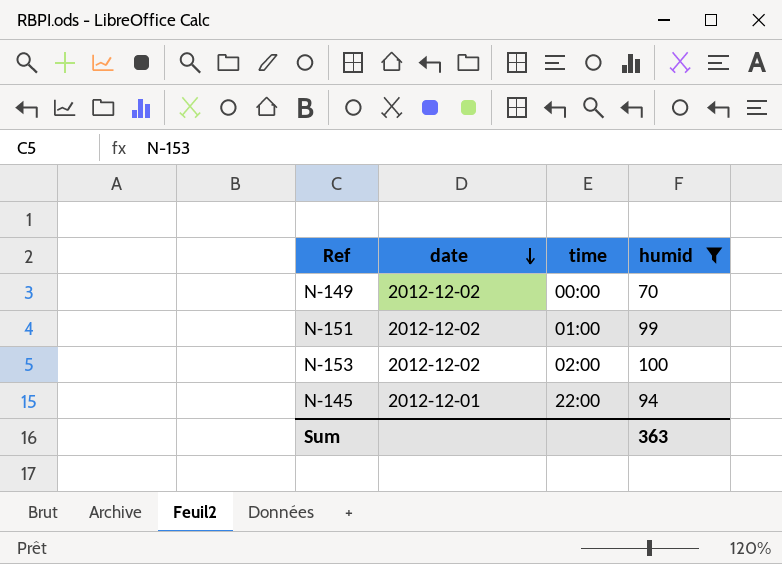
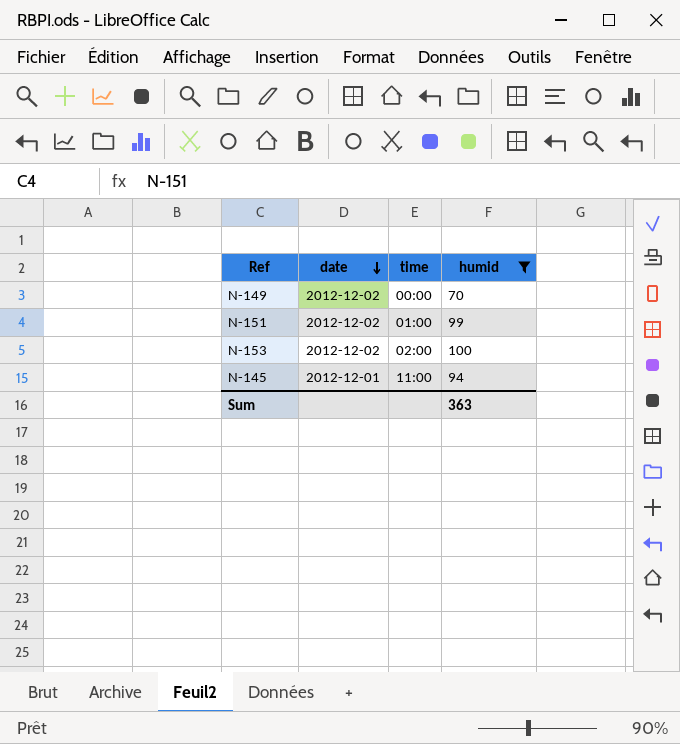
N-145 | time: 22:00 -> 11:00

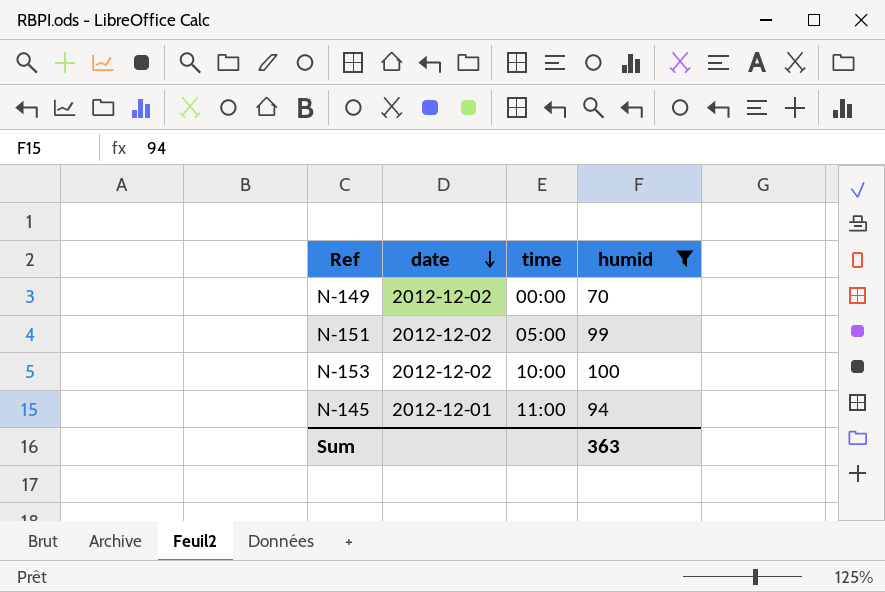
N-151 | time: 01:00 -> 05:00
N-153 | time: 02:00 -> 10:00

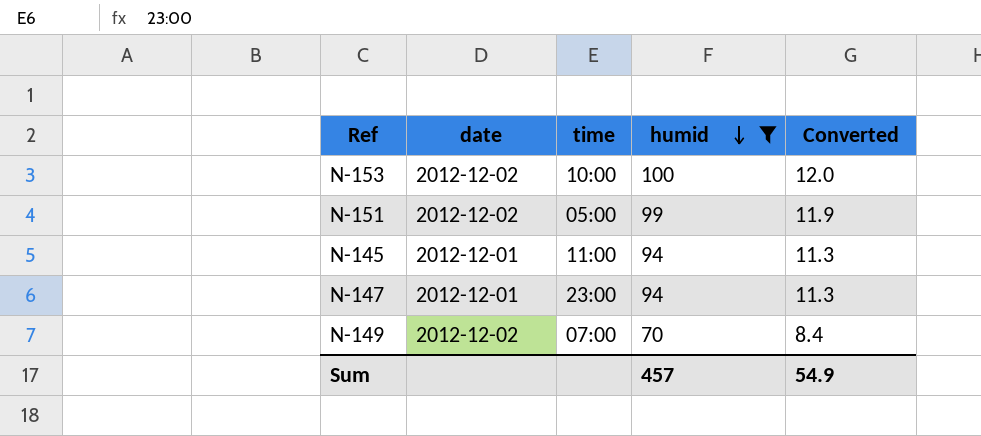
row order: date descending -> humid descending
column Converted | formula: none -> [humid] * 0.12
row N-147: none -> 2012-12-01 | 23:00 | 94 | 11.3
N-149 | time: 00:00 -> 07:00
Sum | humid: 363 -> 457

